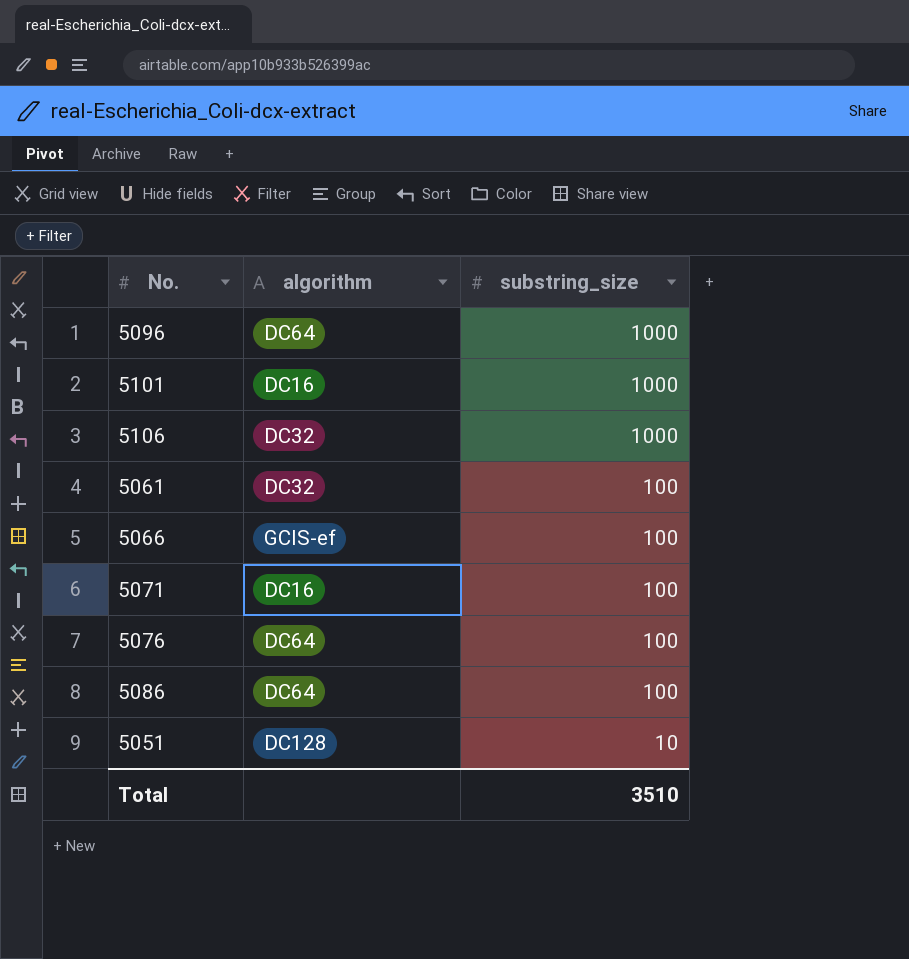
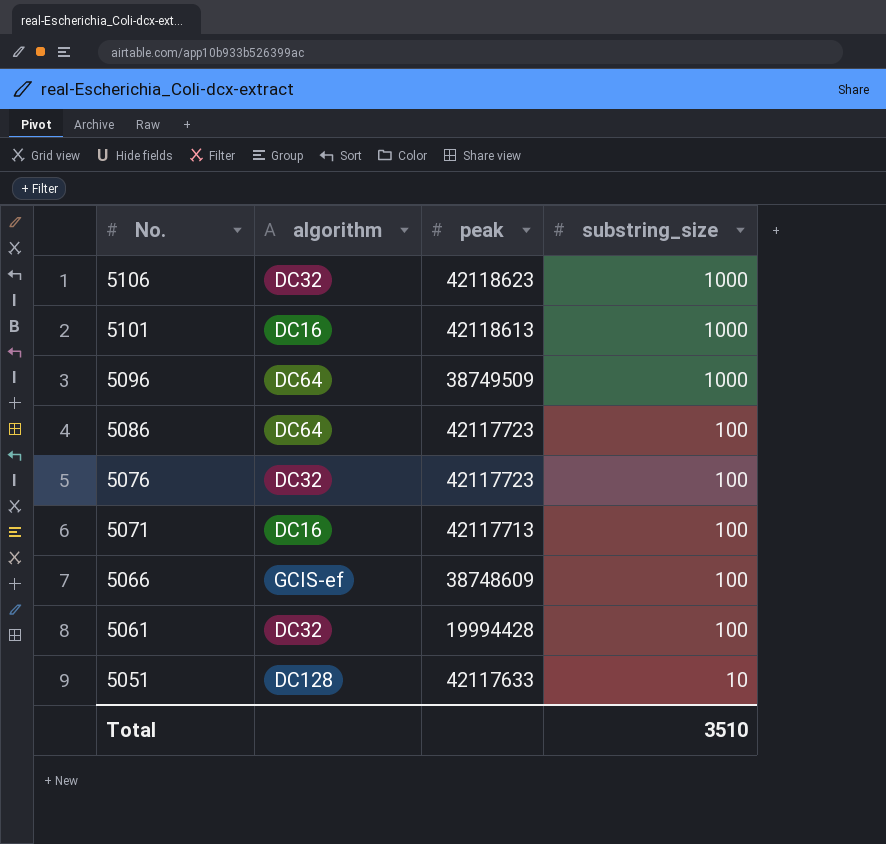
row order: substring_size descending -> No. descending
column peak | position: none -> 3
5076 | algorithm: DC64 -> DC32

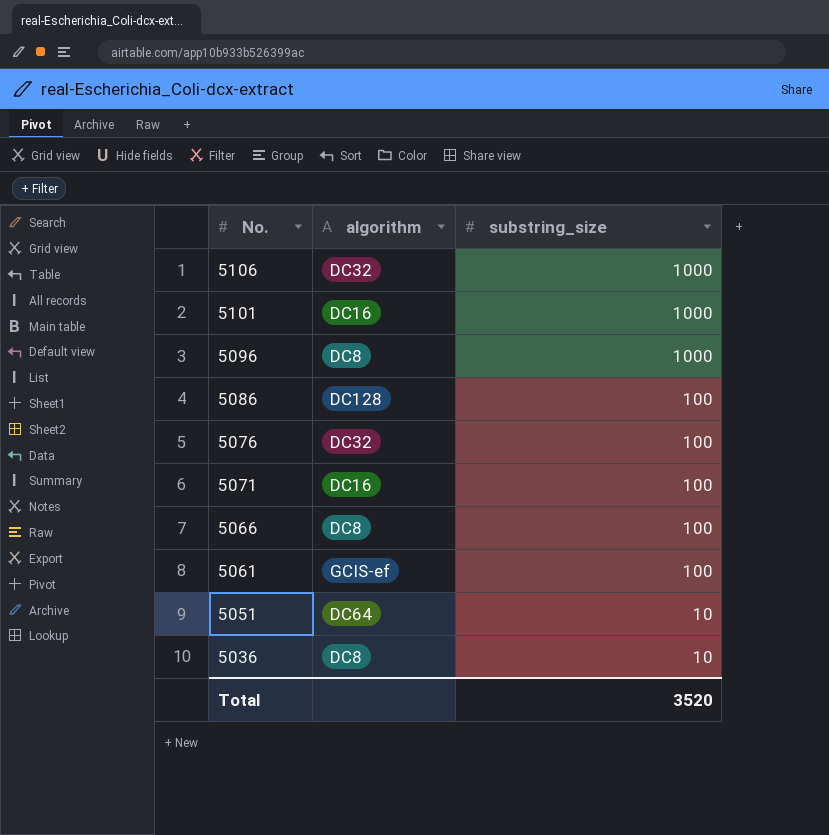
column peak | position: 3 -> none
5096 | algorithm: DC64 -> DC8
5086 | algorithm: DC64 -> DC128
5066 | algorithm: GCIS-ef -> DC8
5061 | algorithm: DC32 -> GCIS-ef
5051 | algorithm: DC128 -> DC64
row 5036: none -> DC8 | 10
Total | substring_size: 3510 -> 3520

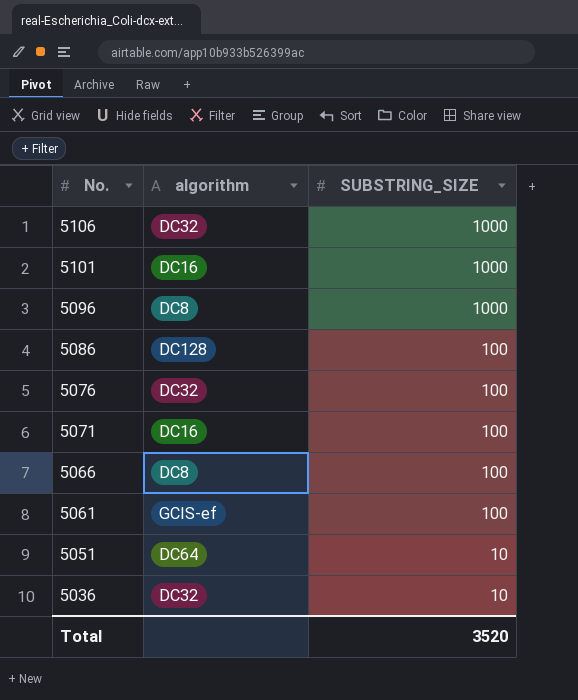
column name: substring_size -> SUBSTRING_SIZE
5036 | algorithm: DC8 -> DC32

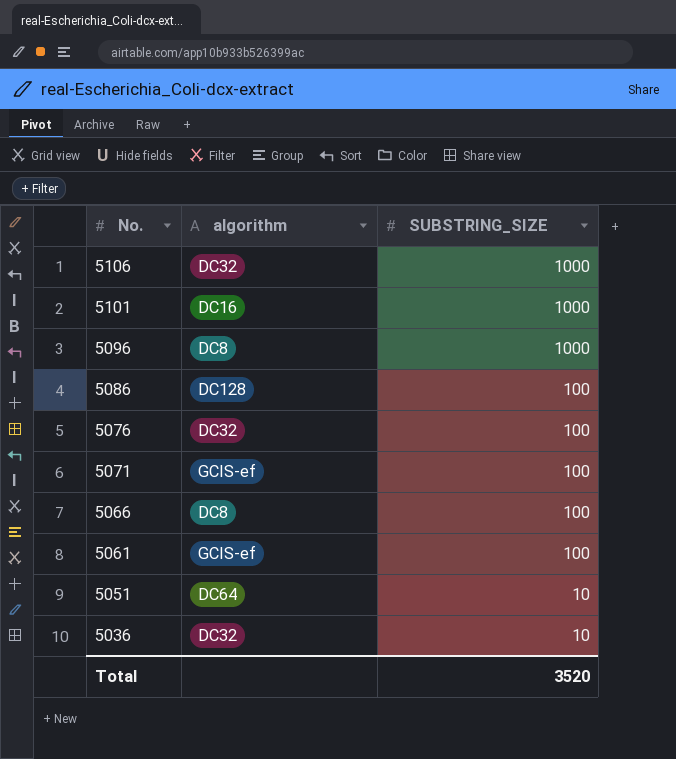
5071 | algorithm: DC16 -> GCIS-ef

